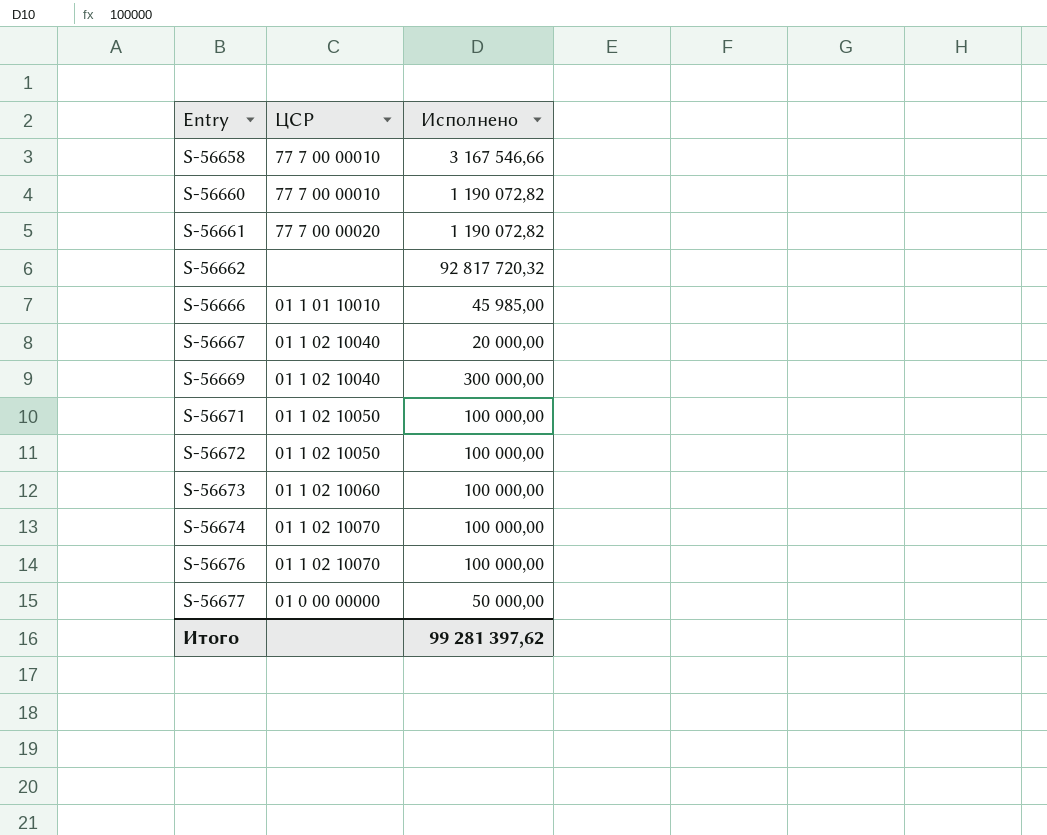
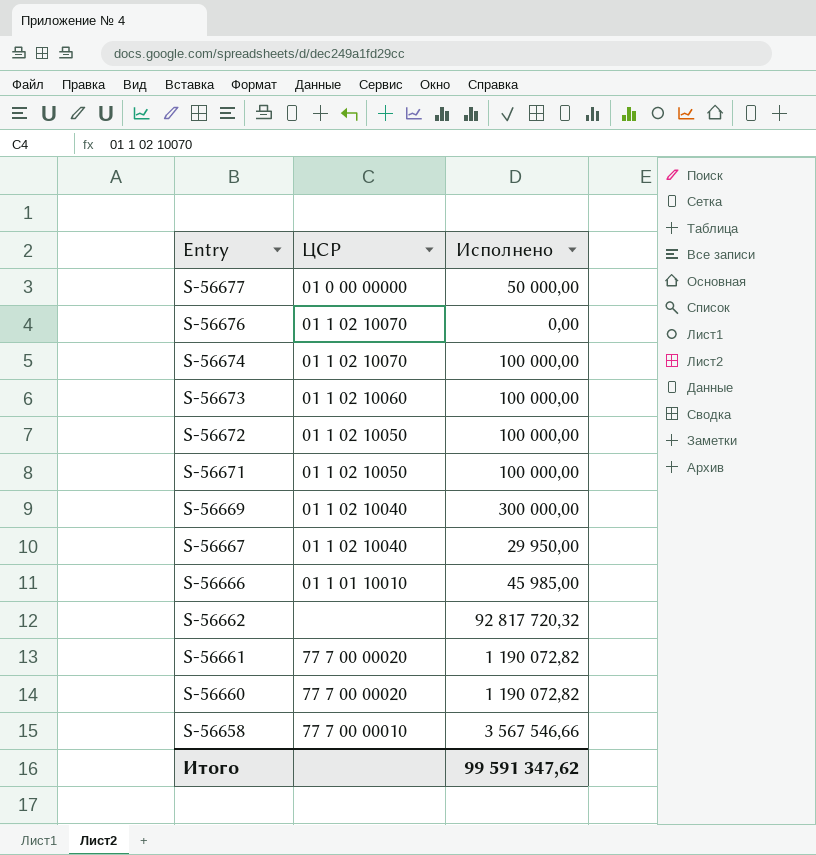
row order: Entry ascending -> Entry descending
S-56676 | Исполнено: 100 000,00 -> 0,00
S-56667 | Исполнено: 20 000,00 -> 29 950,00
S-56660 | ЦСР: 77 7 00 00010 -> 77 7 00 00020
S-56658 | Исполнено: 3 167 546,66 -> 3 567 546,66
Итого | Исполнено: 99 281 397,62 -> 99 591 347,62

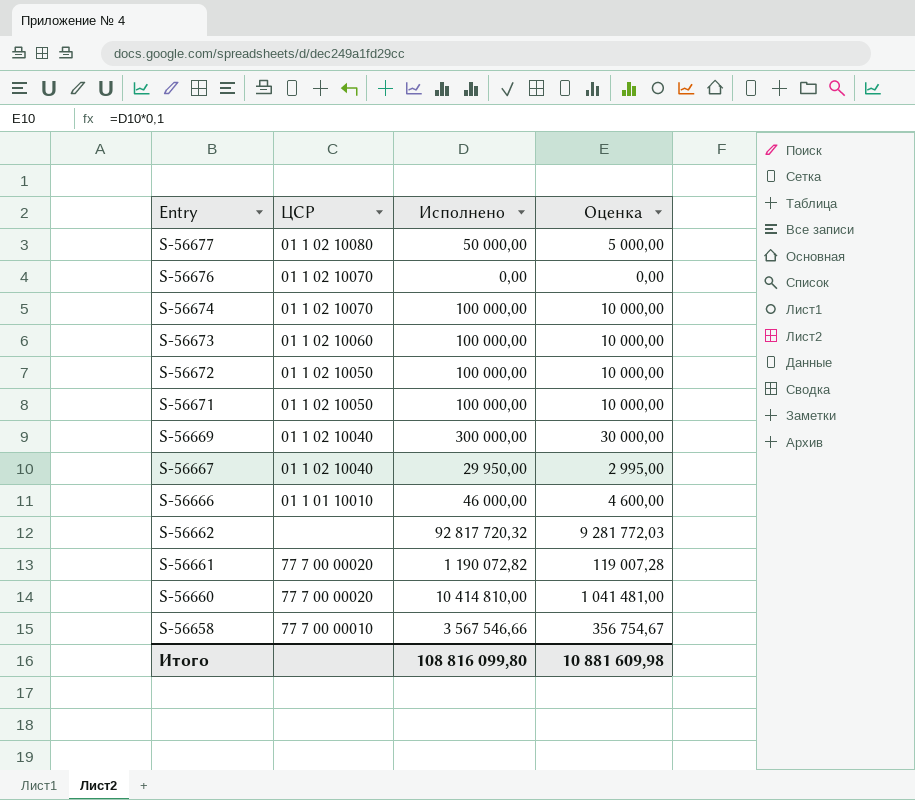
column Оценка | formula: none -> [Исполнено] * 0,1
S-56677 | ЦСР: 01 0 00 00000 -> 01 1 02 10080
S-56666 | Исполнено: 45 985,00 -> 46 000,00
S-56660 | Исполнено: 1 190 072,82 -> 10 414 810,00
Итого | Исполнено: 99 591 347,62 -> 108 816 099,80

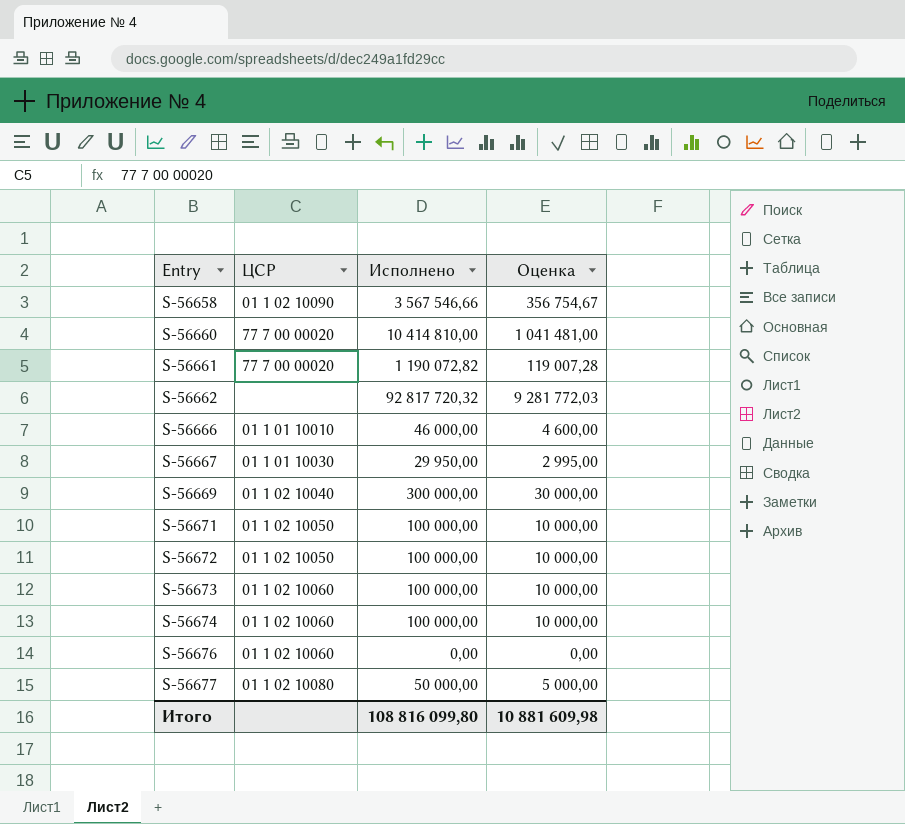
row order: Entry descending -> Entry ascending
S-56658 | ЦСР: 77 7 00 00010 -> 01 1 02 10090
S-56667 | ЦСР: 01 1 02 10040 -> 01 1 01 10030
S-56674 | ЦСР: 01 1 02 10070 -> 01 1 02 10060
S-56676 | ЦСР: 01 1 02 10070 -> 01 1 02 10060

